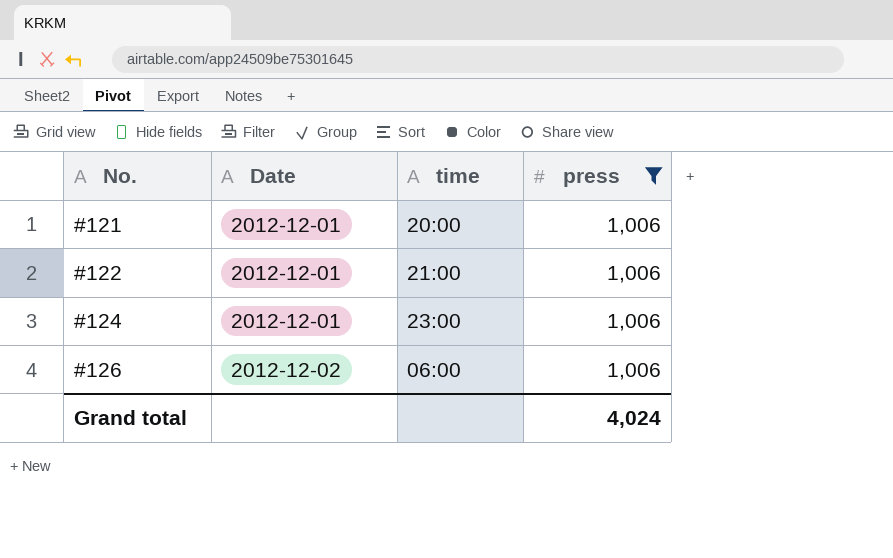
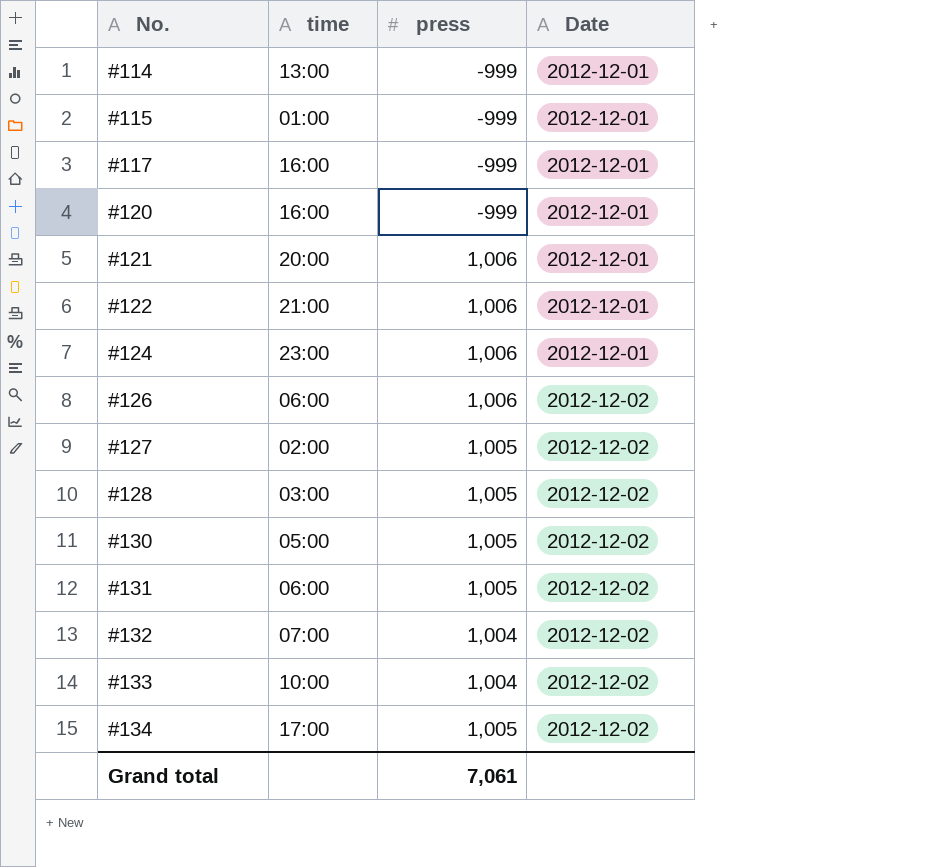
filter: press = 1,006 -> none
column Date | position: 2 -> 4
Grand total | press: 4,024 -> 7,061

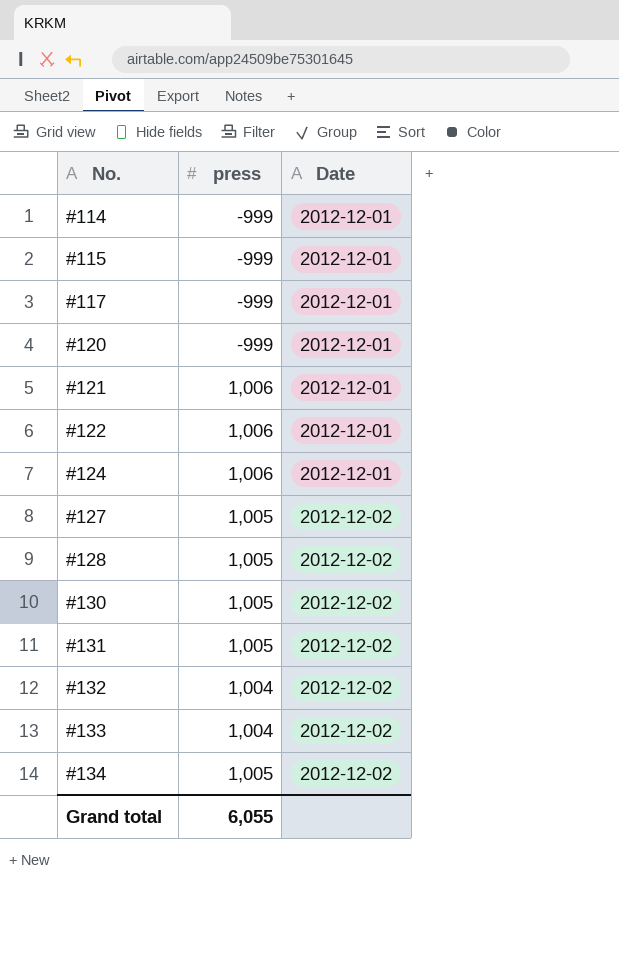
column time | position: 2 -> none
row #126: 06:00 | 1,006 | 2012-12-02 -> none
Grand total | press: 7,061 -> 6,055

